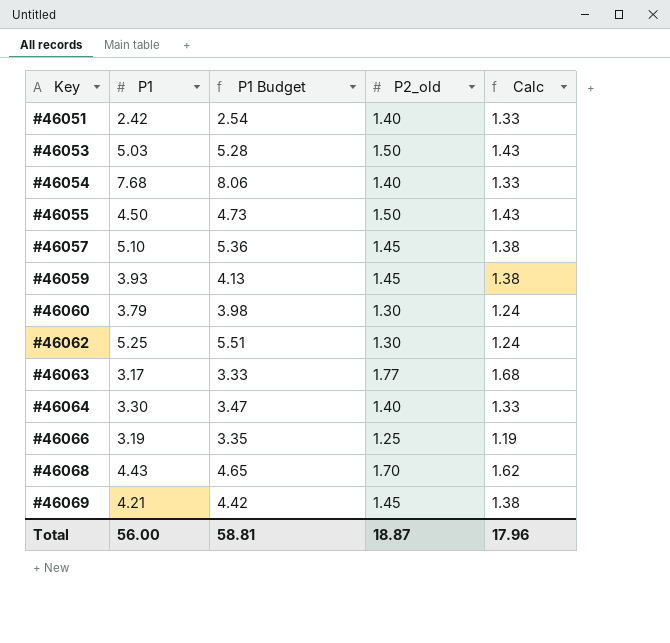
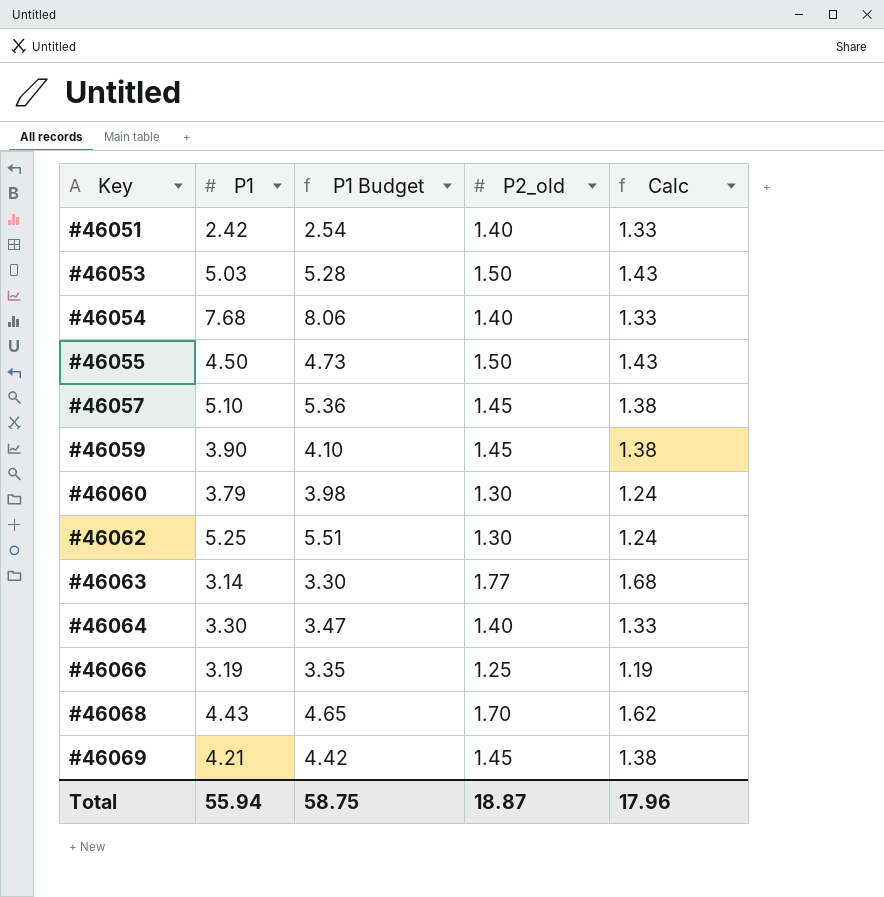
#46059 | P1: 3.93 -> 3.90
#46059 | P1 Budget: 4.13 -> 4.10
#46063 | P1: 3.17 -> 3.14
#46063 | P1 Budget: 3.33 -> 3.30
Total | P1: 56.00 -> 55.94
Total | P1 Budget: 58.81 -> 58.75

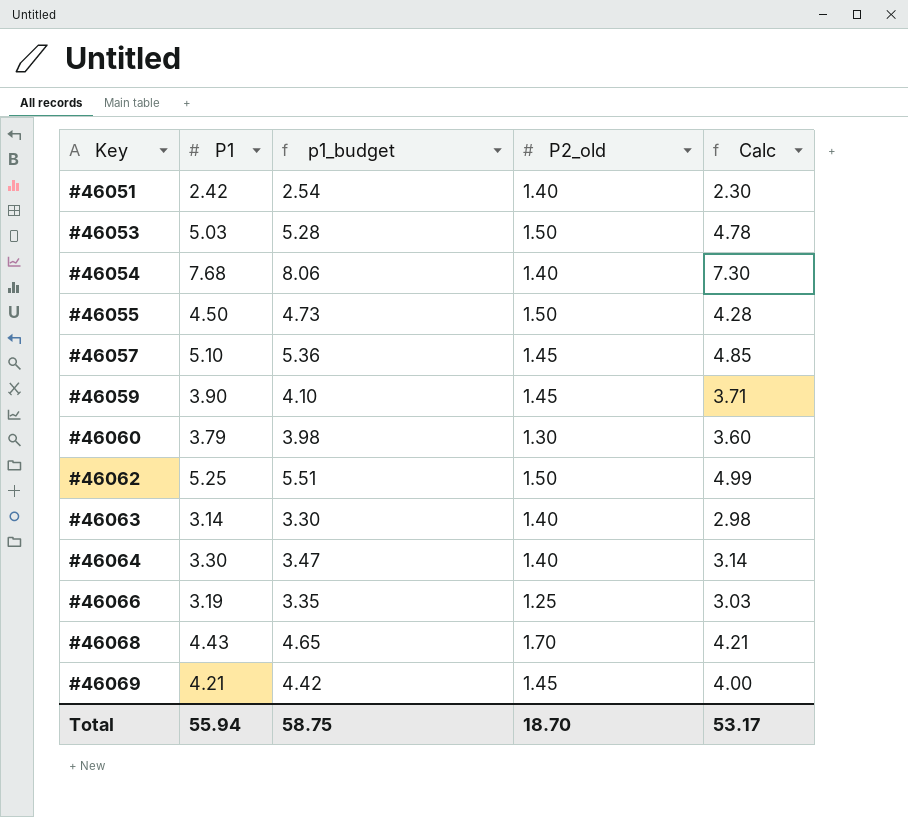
column name: P1 Budget -> p1_budget
column Calc | formula: [P2_old] * 0.95 -> [P1] * 0.95
#46062 | P2_old: 1.30 -> 1.50
#46063 | P2_old: 1.77 -> 1.40
Total | P2_old: 18.87 -> 18.70
Total | Calc: 17.96 -> 53.17

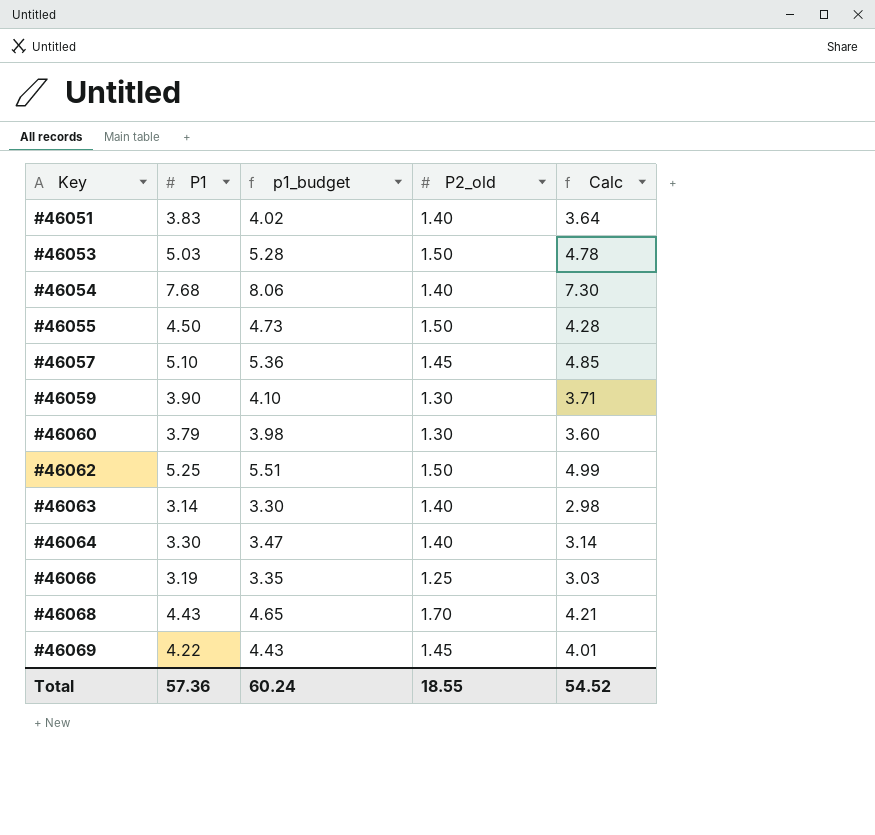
#46051 | P1: 2.42 -> 3.83
#46051 | p1_budget: 2.54 -> 4.02
#46051 | Calc: 2.30 -> 3.64
#46059 | P2_old: 1.45 -> 1.30
#46069 | P1: 4.21 -> 4.22
#46069 | p1_budget: 4.42 -> 4.43
#46069 | Calc: 4.00 -> 4.01
Total | P1: 55.94 -> 57.36
Total | p1_budget: 58.75 -> 60.24
Total | P2_old: 18.70 -> 18.55
Total | Calc: 53.17 -> 54.52

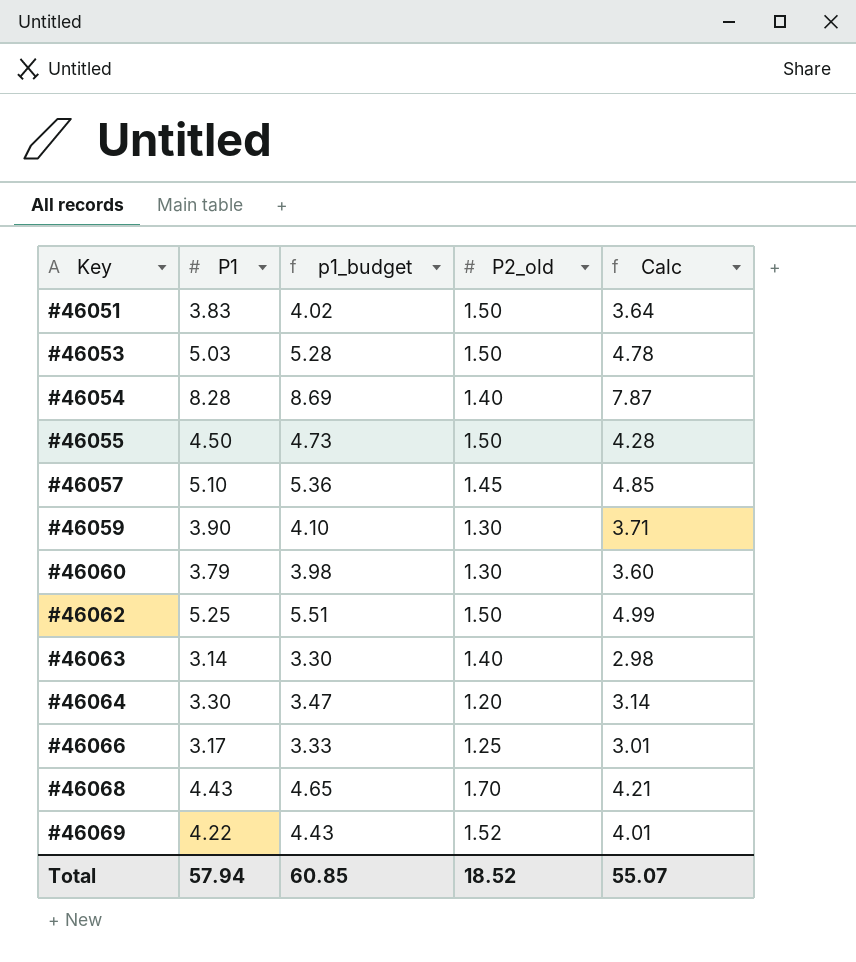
#46051 | P2_old: 1.40 -> 1.50
#46054 | P1: 7.68 -> 8.28
#46054 | p1_budget: 8.06 -> 8.69
#46054 | Calc: 7.30 -> 7.87
#46064 | P2_old: 1.40 -> 1.20
#46066 | P1: 3.19 -> 3.17
#46066 | p1_budget: 3.35 -> 3.33
#46066 | Calc: 3.03 -> 3.01
#46069 | P2_old: 1.45 -> 1.52
Total | P1: 57.36 -> 57.94
Total | p1_budget: 60.24 -> 60.85
Total | P2_old: 18.55 -> 18.52
Total | Calc: 54.52 -> 55.07

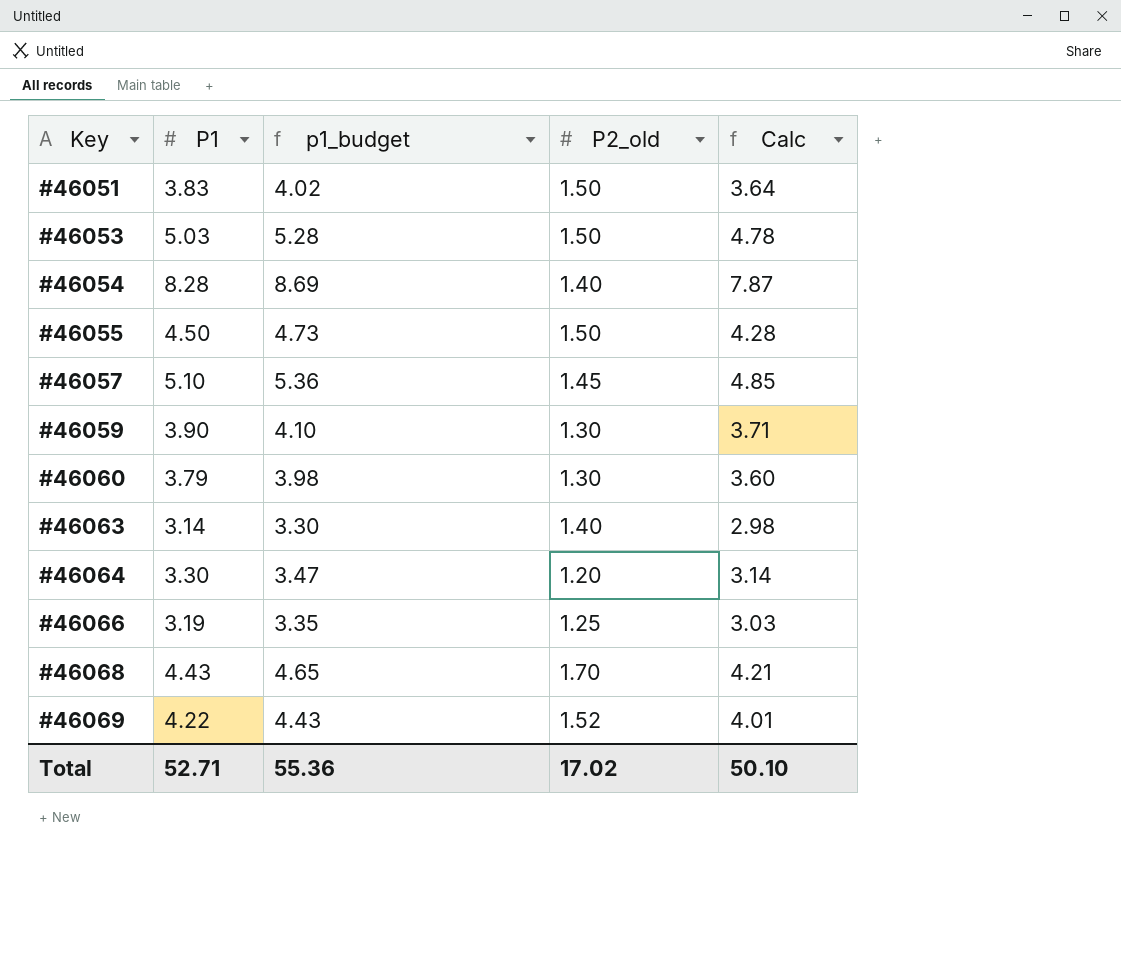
row #46062: 5.25 | 5.51 | 1.50 | 4.99 -> none
#46066 | P1: 3.17 -> 3.19
#46066 | p1_budget: 3.33 -> 3.35
#46066 | Calc: 3.01 -> 3.03
Total | P1: 57.94 -> 52.71
Total | p1_budget: 60.85 -> 55.36
Total | P2_old: 18.52 -> 17.02
Total | Calc: 55.07 -> 50.10

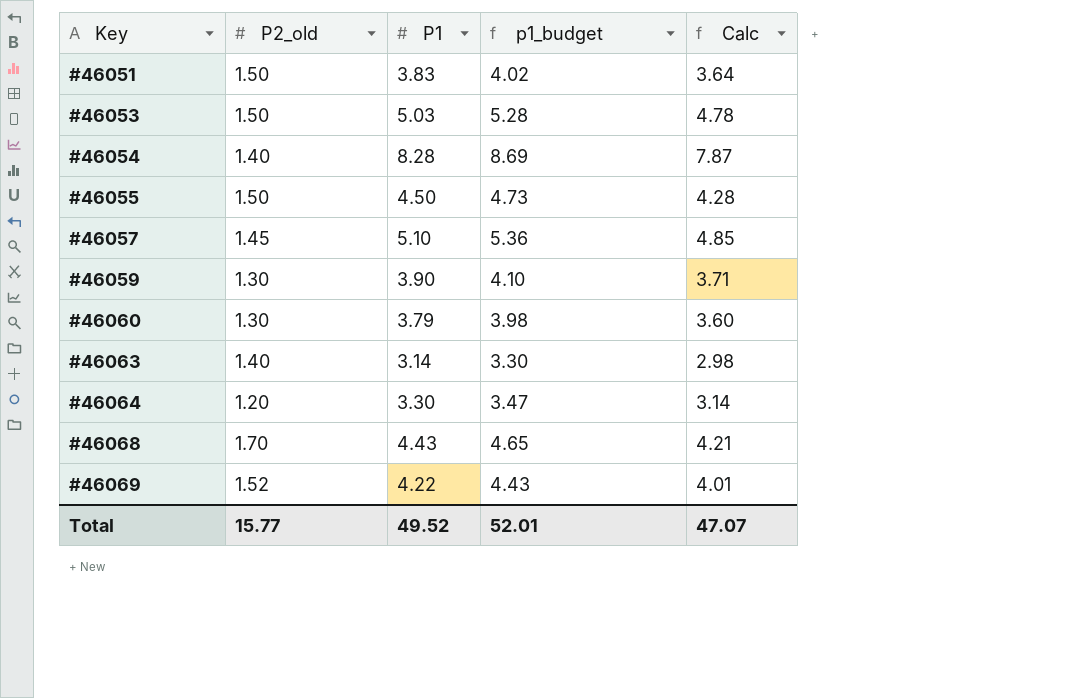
column P2_old | position: 4 -> 2
row #46066: 3.19 | 3.35 | 1.25 | 3.03 -> none
Total | P2_old: 17.02 -> 15.77
Total | P1: 52.71 -> 49.52
Total | p1_budget: 55.36 -> 52.01
Total | Calc: 50.10 -> 47.07

